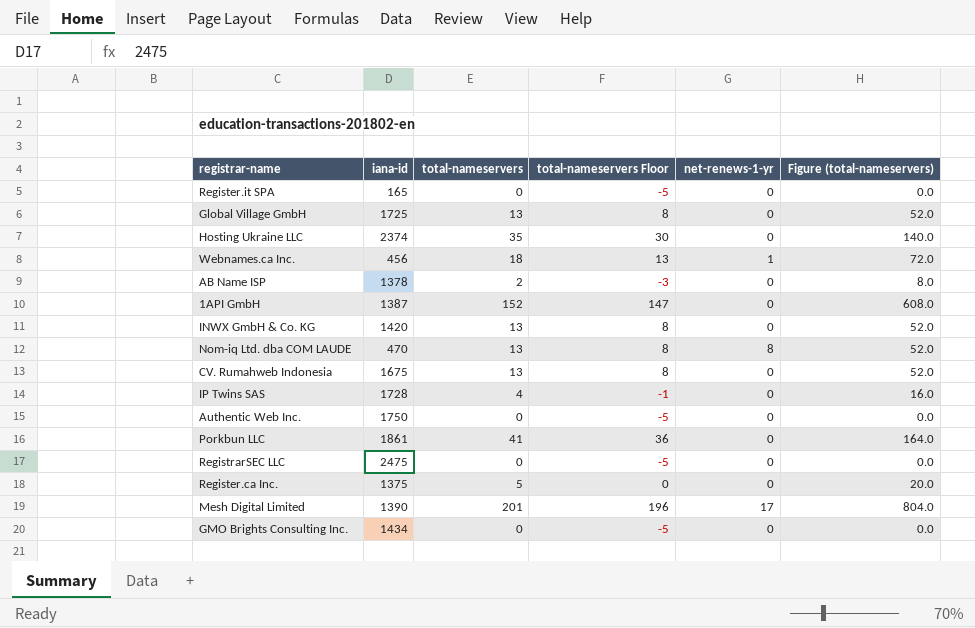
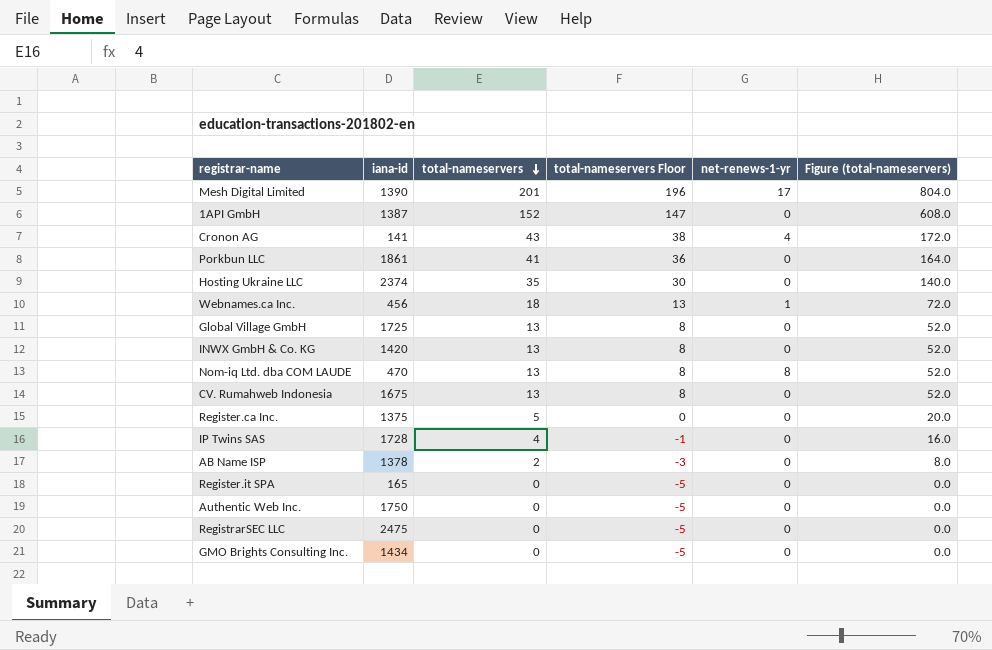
row order: none -> total-nameservers descending
row Cronon AG: none -> 141 | 43 | 38 | 4 | 172.0

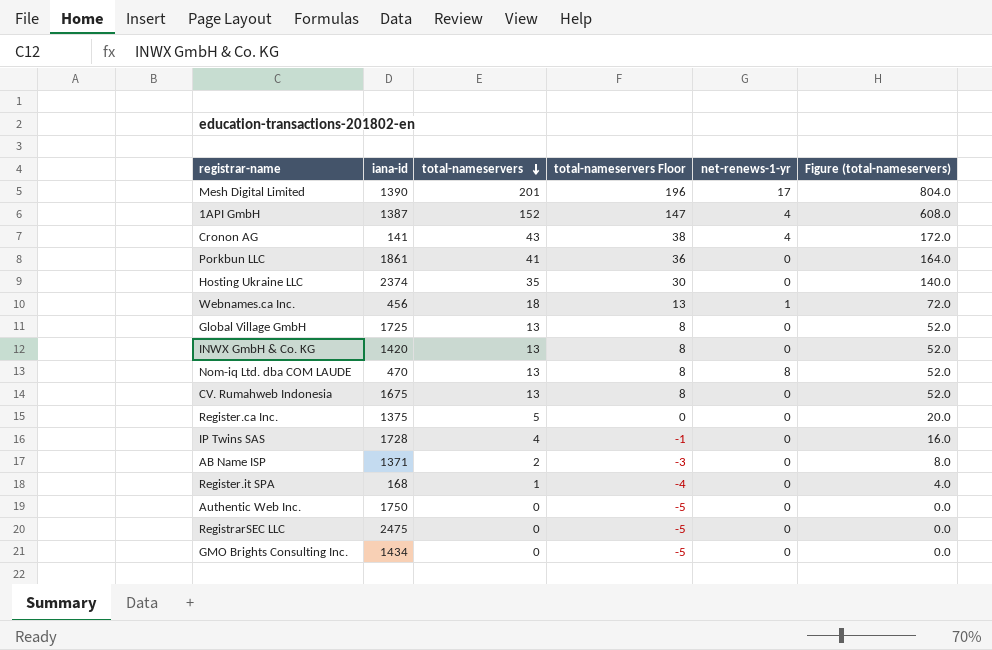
1API GmbH | net-renews-1-yr: 0 -> 4
AB Name ISP | iana-id: 1378 -> 1371
Register.it SPA | iana-id: 165 -> 168
Register.it SPA | total-nameservers: 0 -> 1
Register.it SPA | total-nameservers Floor: -5 -> -4
Register.it SPA | Figure (total-nameservers): 0.0 -> 4.0

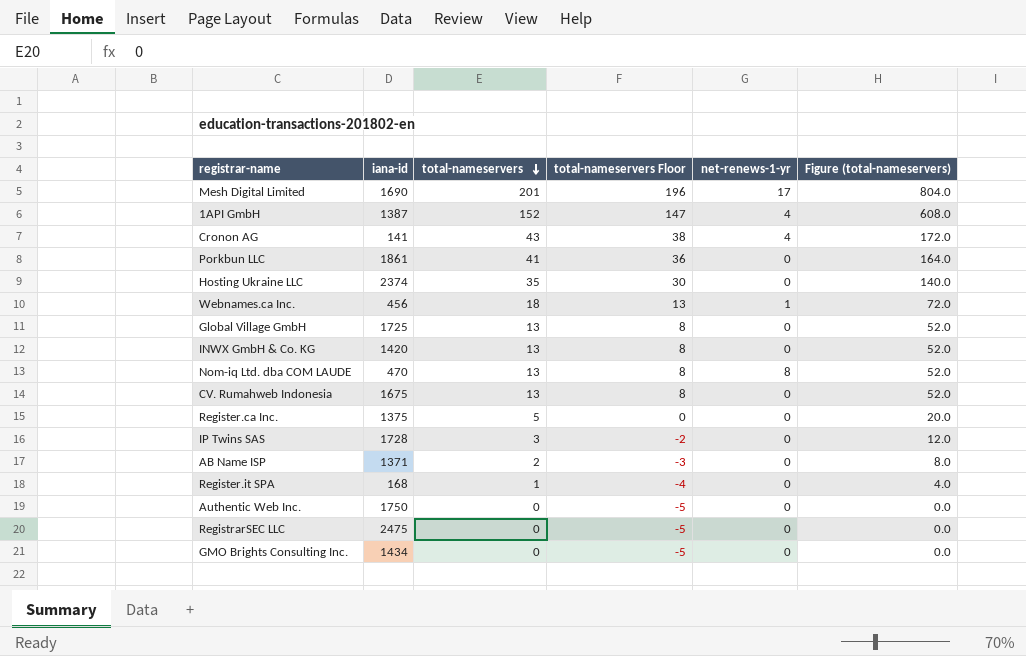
Mesh Digital Limited | iana-id: 1390 -> 1690
IP Twins SAS | total-nameservers: 4 -> 3
IP Twins SAS | total-nameservers Floor: -1 -> -2
IP Twins SAS | Figure (total-nameservers): 16.0 -> 12.0

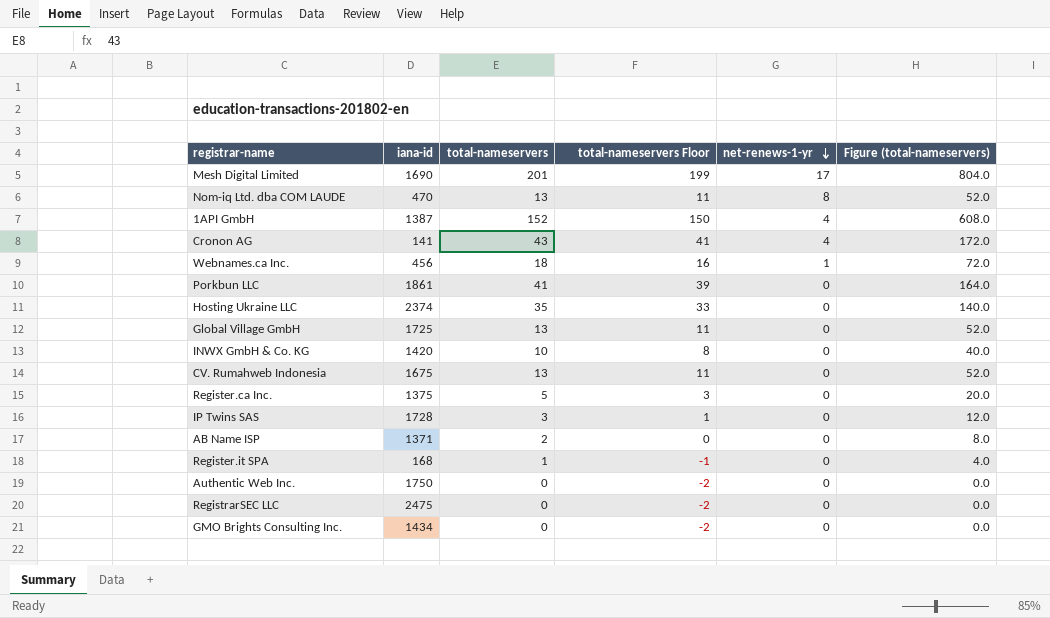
row order: total-nameservers descending -> net-renews-1-yr descending
column total-nameservers Floor | formula: [total-nameservers] - 5 -> [total-nameservers] - 2
INWX GmbH & Co. KG | total-nameservers: 13 -> 10
INWX GmbH & Co. KG | Figure (total-nameservers): 52.0 -> 40.0

